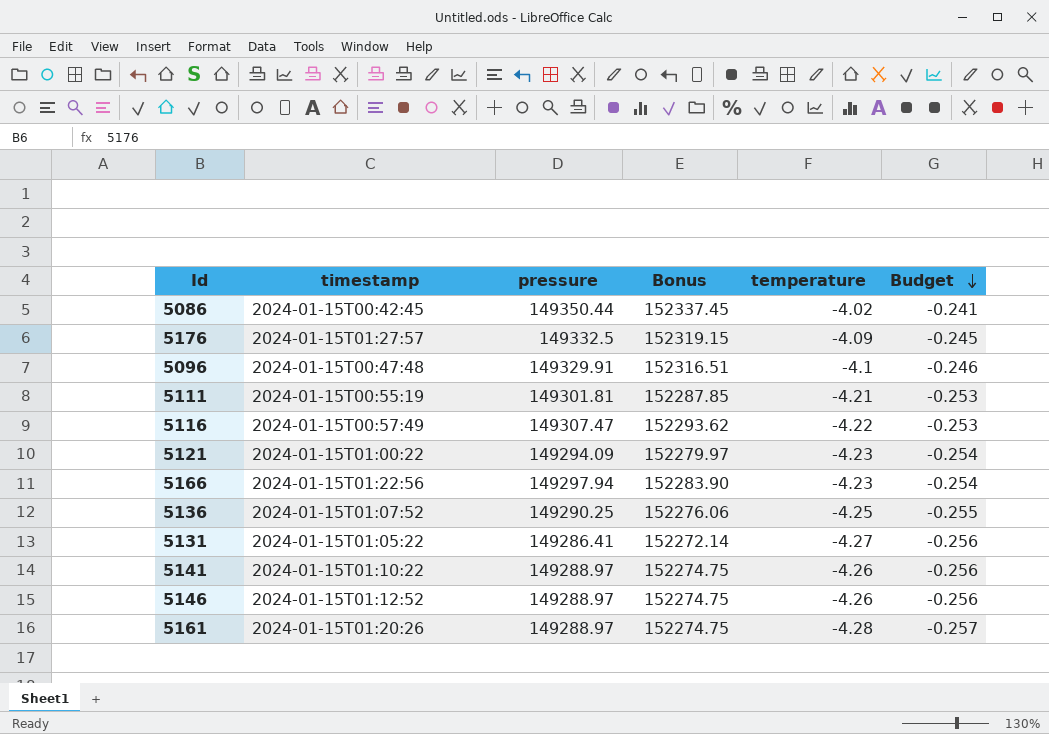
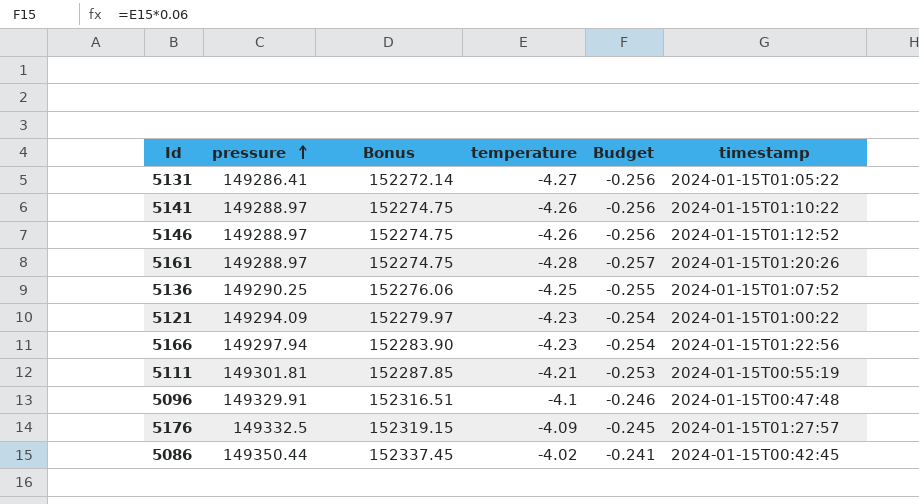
row order: Budget descending -> pressure ascending
column timestamp | position: 2 -> 6
row 5116: 2024-01-15T00:57:49 | 149307.47 | 152293.62 | -4.22 | -0.253 -> none

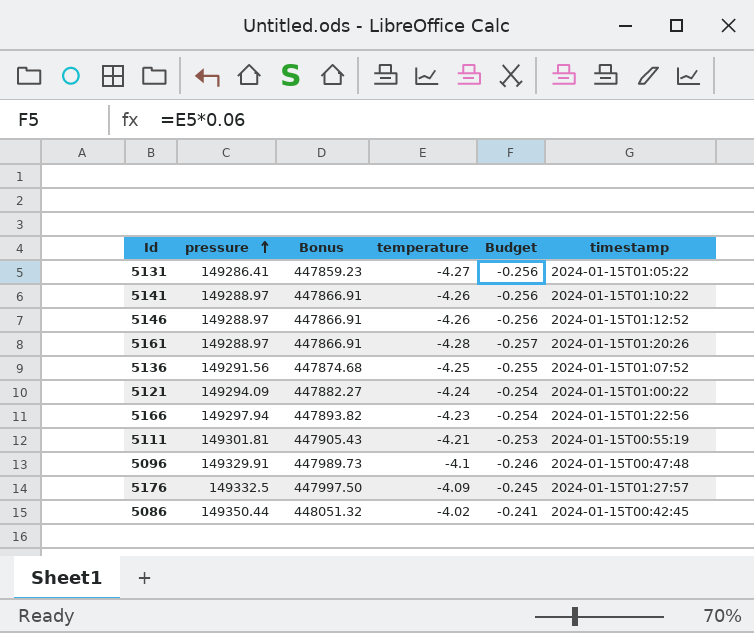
column Bonus | formula: [pressure] * 1.02 -> [pressure] * 3
5136 | pressure: 149290.25 -> 149291.56
5121 | temperature: -4.23 -> -4.24

